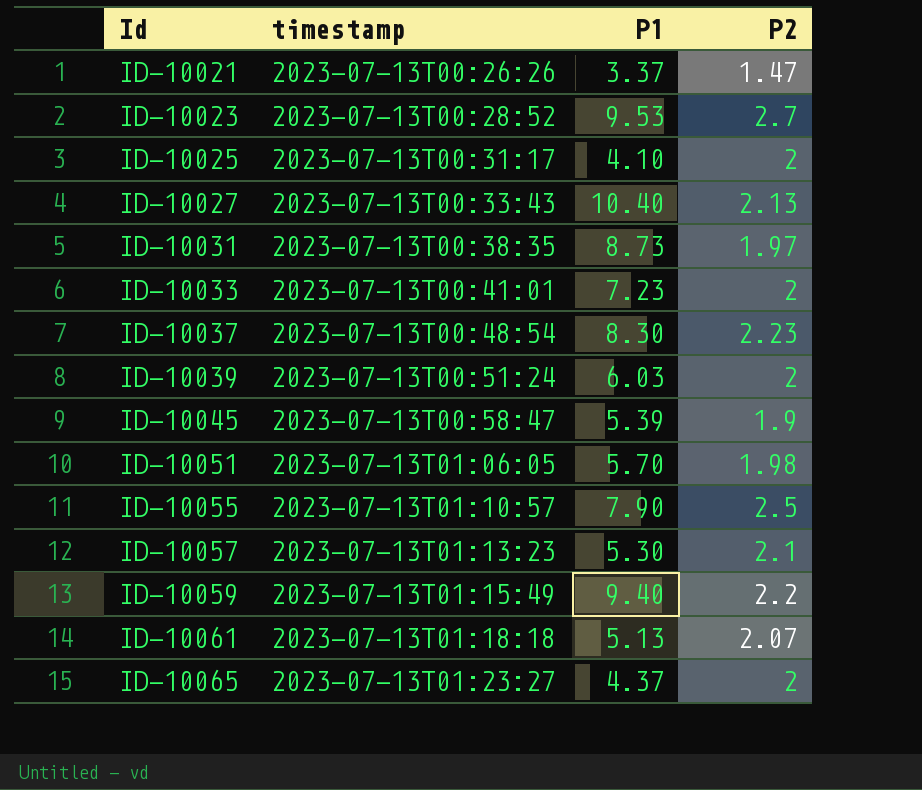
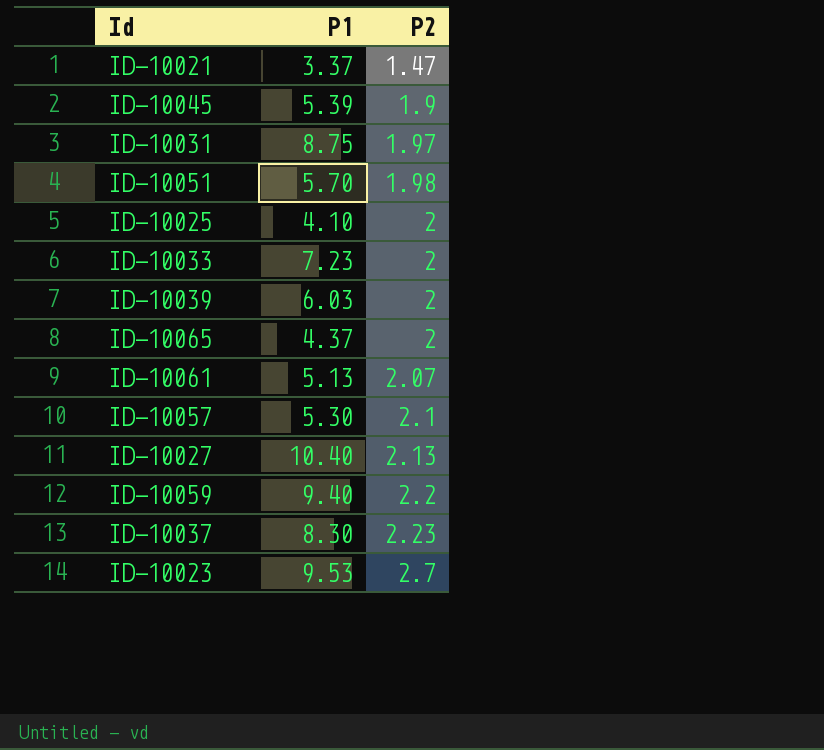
row order: Id ascending -> P2 ascending
column timestamp | position: 2 -> none
row ID-10055: 2023-07-13T01:10:57 | 7.90 | 2.5 -> none
ID-10031 | P1: 8.73 -> 8.75

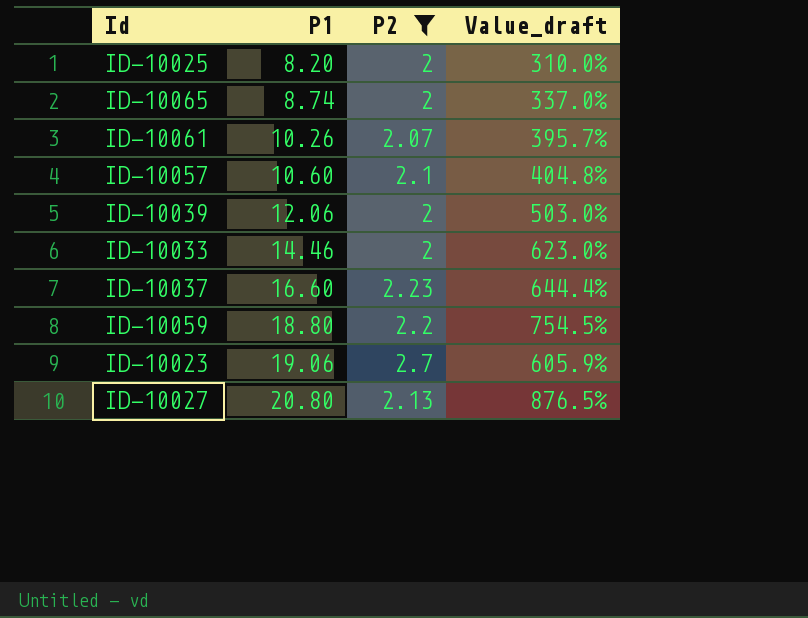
filter: none -> P2 >= 2
row order: P2 ascending -> P1 ascending
column Value_draft | formula: none -> ([P1] - [P2]) / [P2]
ID-10025 | P1: 4.10 -> 8.20
ID-10065 | P1: 4.37 -> 8.74
ID-10061 | P1: 5.13 -> 10.26
ID-10057 | P1: 5.30 -> 10.60
ID-10039 | P1: 6.03 -> 12.06
ID-10033 | P1: 7.23 -> 14.46
ID-10037 | P1: 8.30 -> 16.60
ID-10059 | P1: 9.40 -> 18.80
ID-10023 | P1: 9.53 -> 19.06
ID-10027 | P1: 10.40 -> 20.80

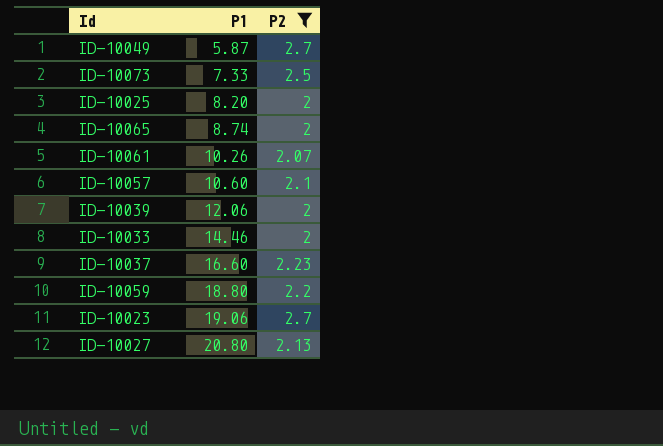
column Value_draft | formula: ([P1] - [P2]) / [P2] -> none
row ID-10049: none -> 5.87 | 2.7
row ID-10073: none -> 7.33 | 2.5

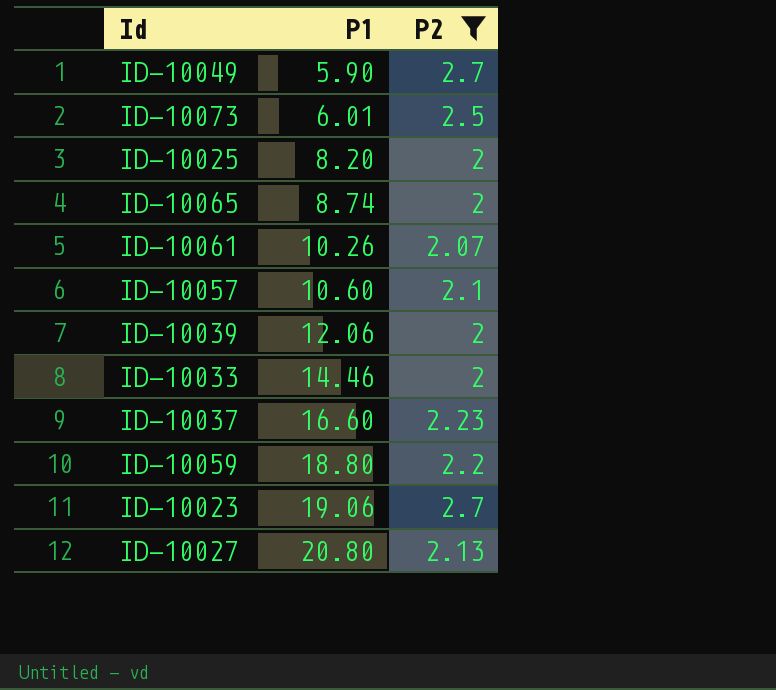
ID-10049 | P1: 5.87 -> 5.90
ID-10073 | P1: 7.33 -> 6.01

